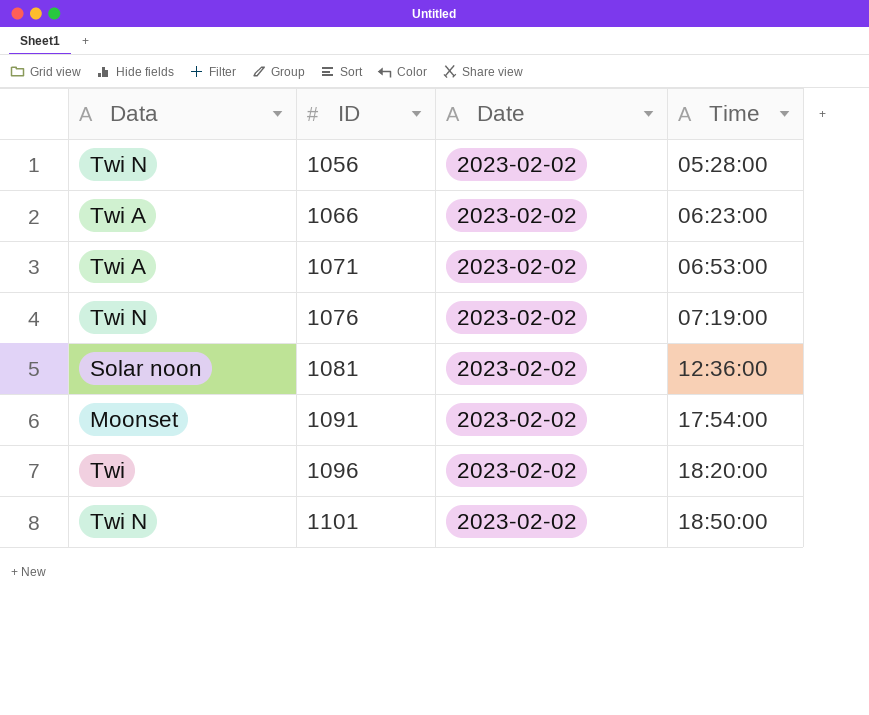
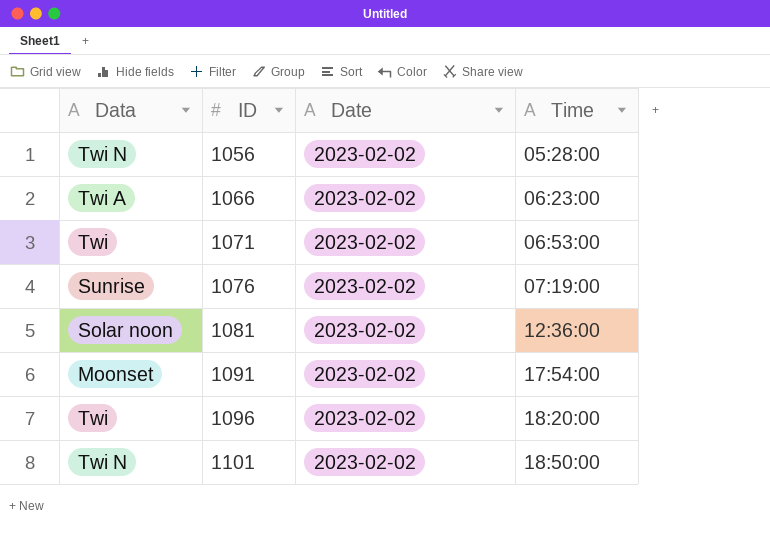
1071 | Data: Twi A -> Twi
1076 | Data: Twi N -> Sunrise

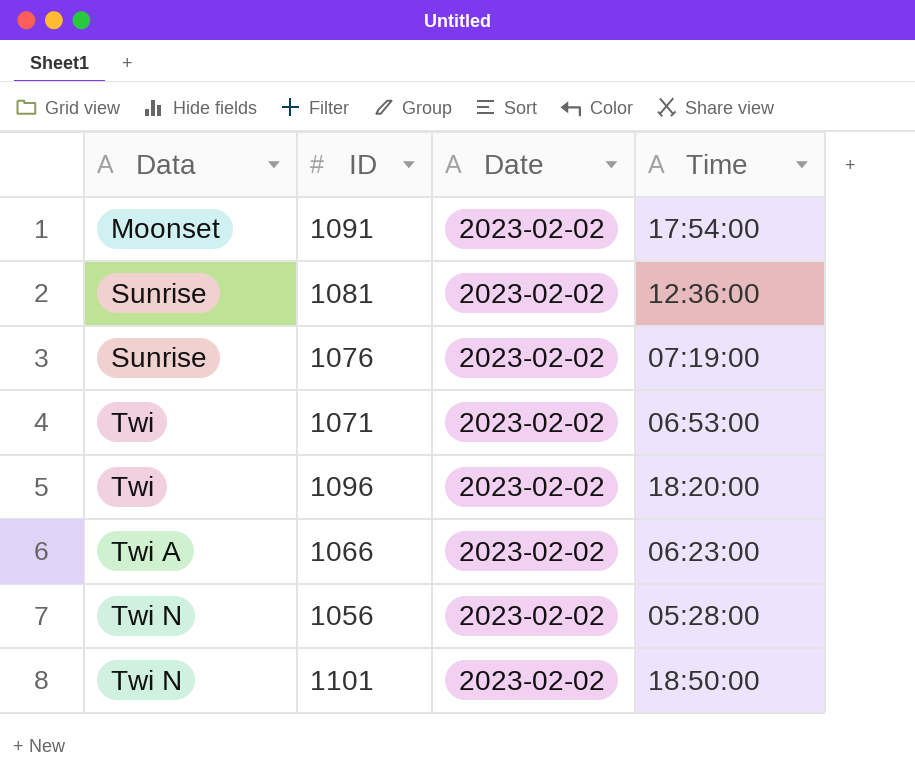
row order: ID ascending -> Data ascending
1081 | Data: Solar noon -> Sunrise

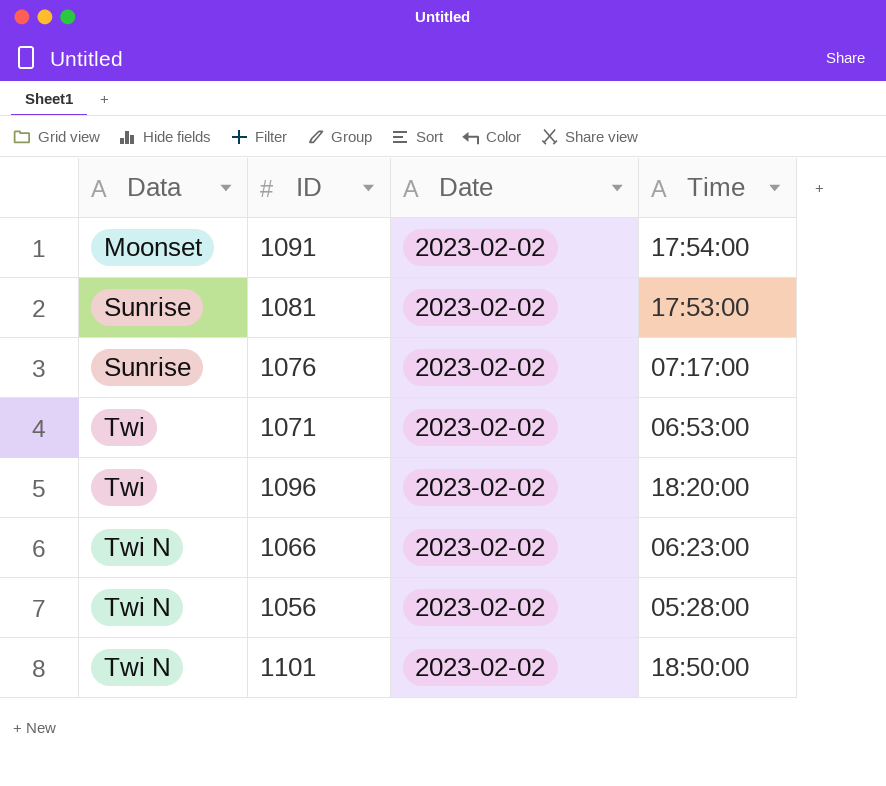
1081 | Time: 12:36:00 -> 17:53:00
1076 | Time: 07:19:00 -> 07:17:00
1066 | Data: Twi A -> Twi N

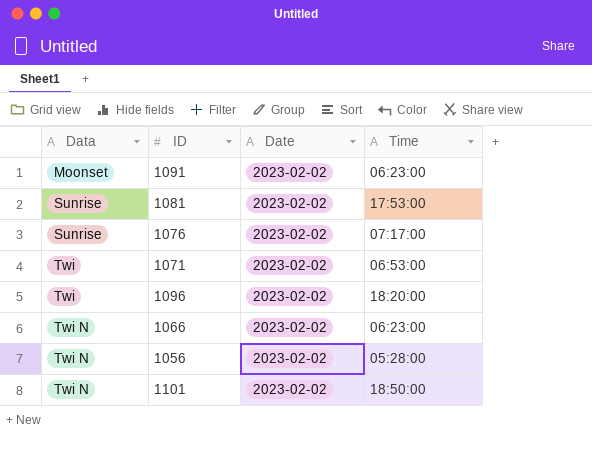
1091 | Time: 17:54:00 -> 06:23:00

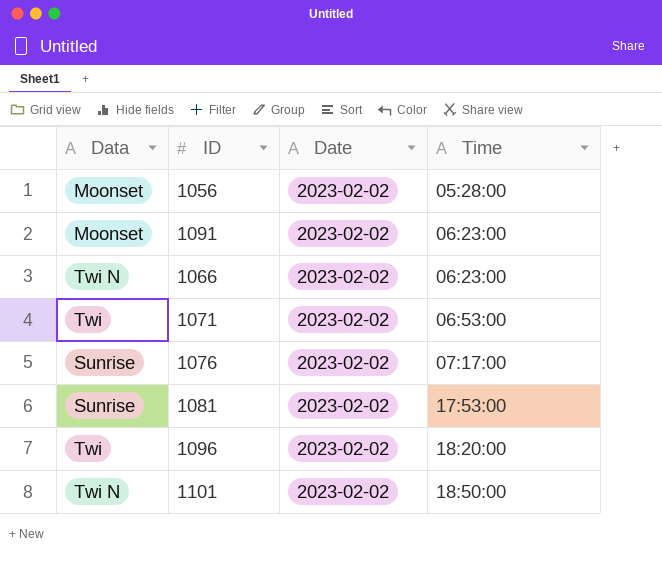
row order: Data ascending -> Time ascending
1056 | Data: Twi N -> Moonset

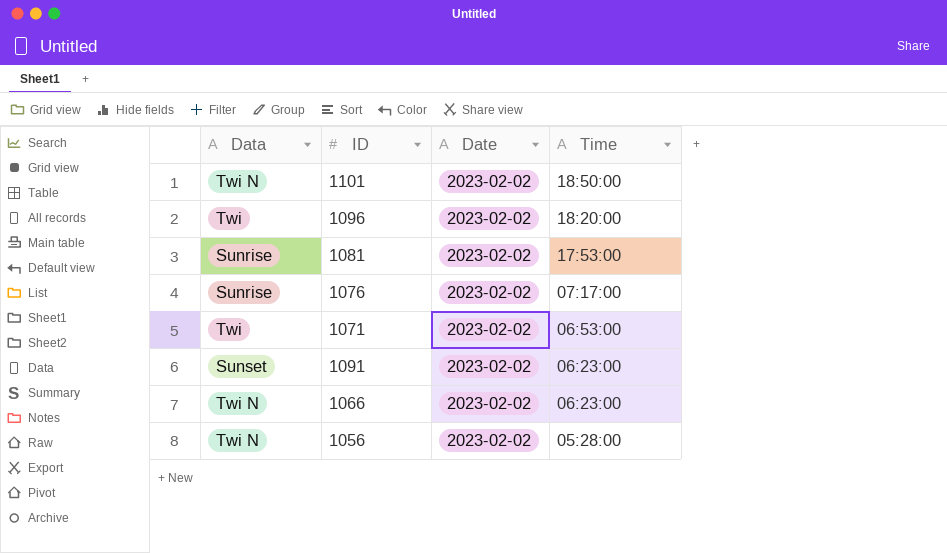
row order: Time ascending -> Time descending
1091 | Data: Moonset -> Sunset
1056 | Data: Moonset -> Twi N

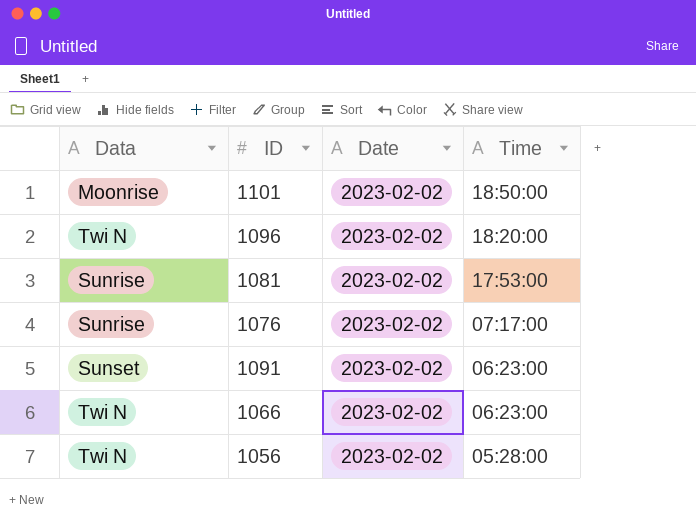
row 1071: Twi | 2023-02-02 | 06:53:00 -> none
1101 | Data: Twi N -> Moonrise
1096 | Data: Twi -> Twi N

